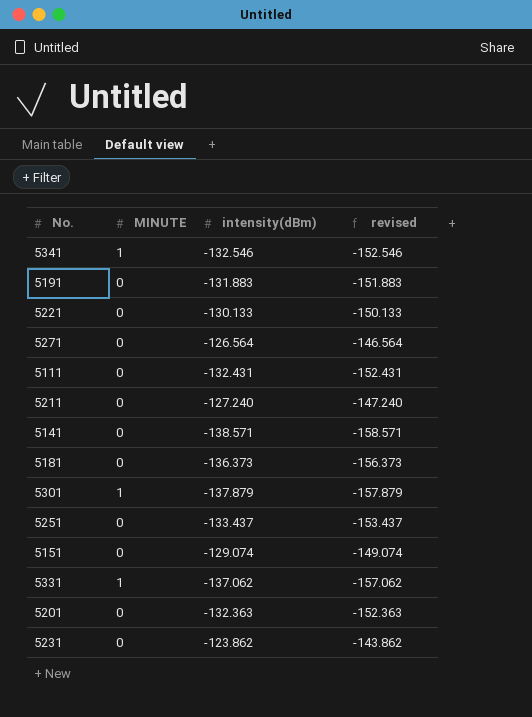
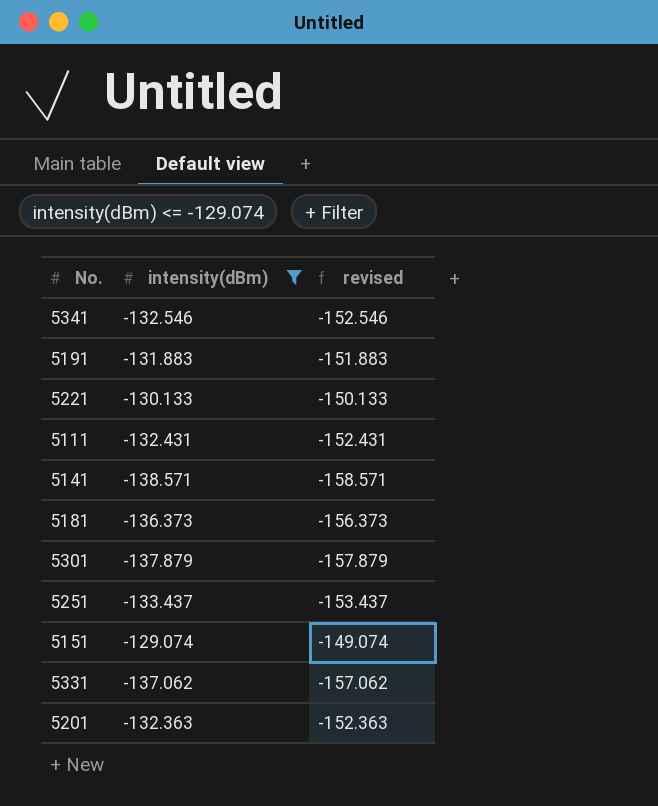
filter: none -> intensity(dBm) <= -129.074
column MINUTE | position: 2 -> none

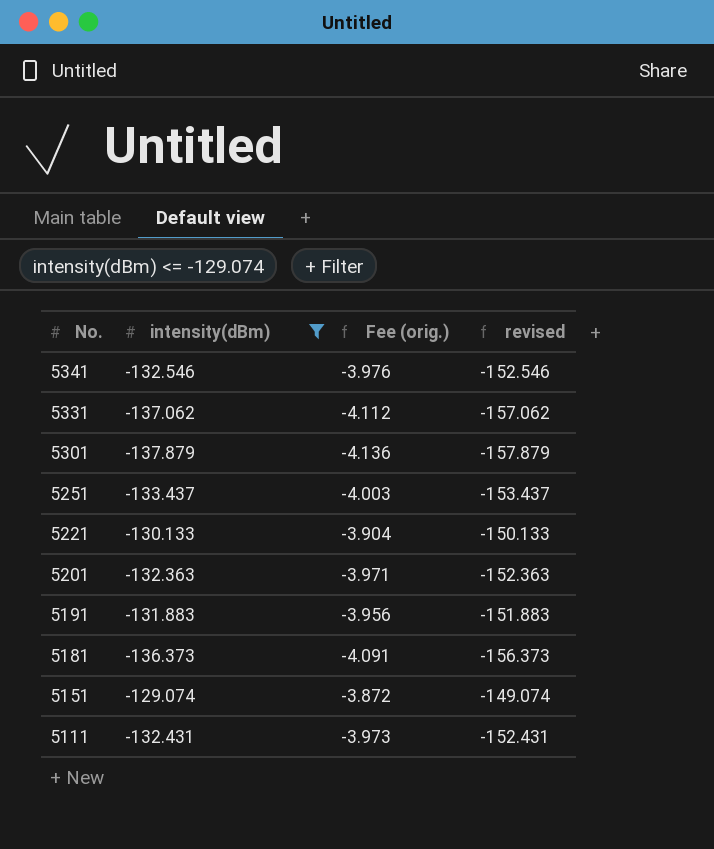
row order: none -> No. descending
column Fee (orig.) | formula: none -> [intensity(dBm)] * 0.03
row 5141: -138.571 | -158.571 -> none

